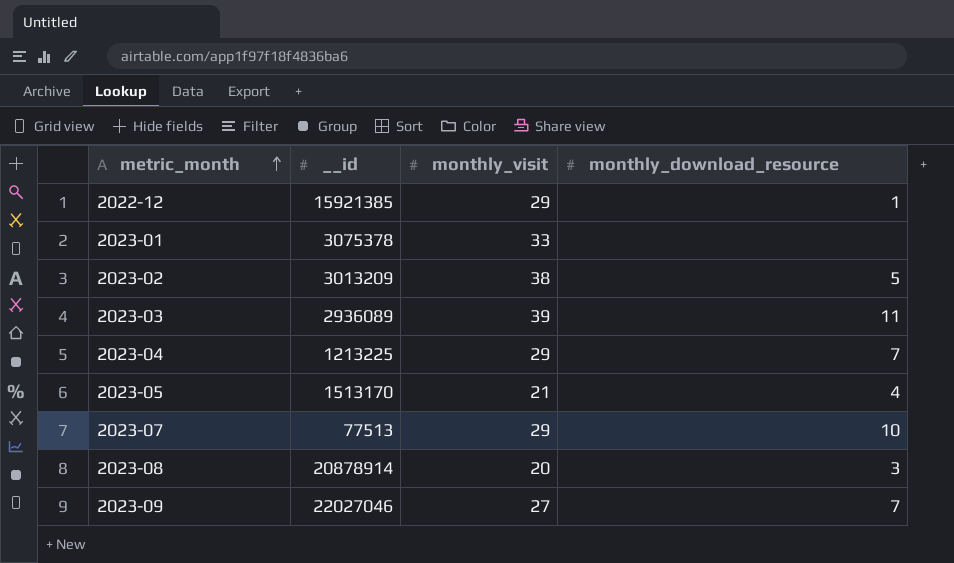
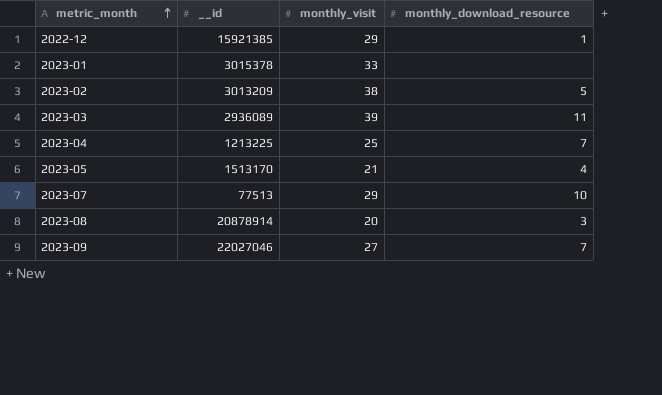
2023-01 | __id: 3075378 -> 3015378
2023-04 | monthly_visit: 29 -> 25

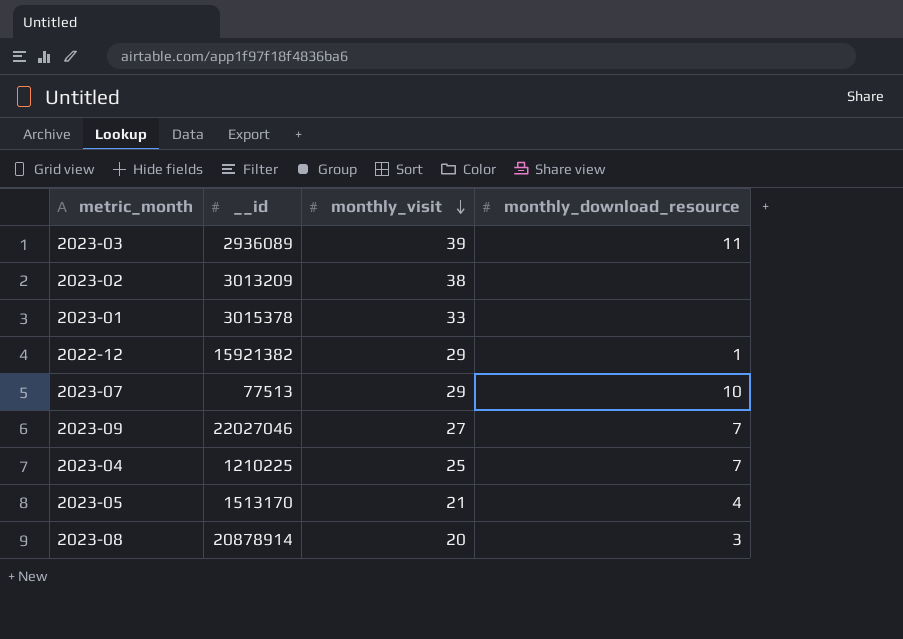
row order: metric_month ascending -> monthly_visit descending
2023-02 | monthly_download_resource: 5 -> none
2022-12 | __id: 15921385 -> 15921382
2023-04 | __id: 1213225 -> 1210225

